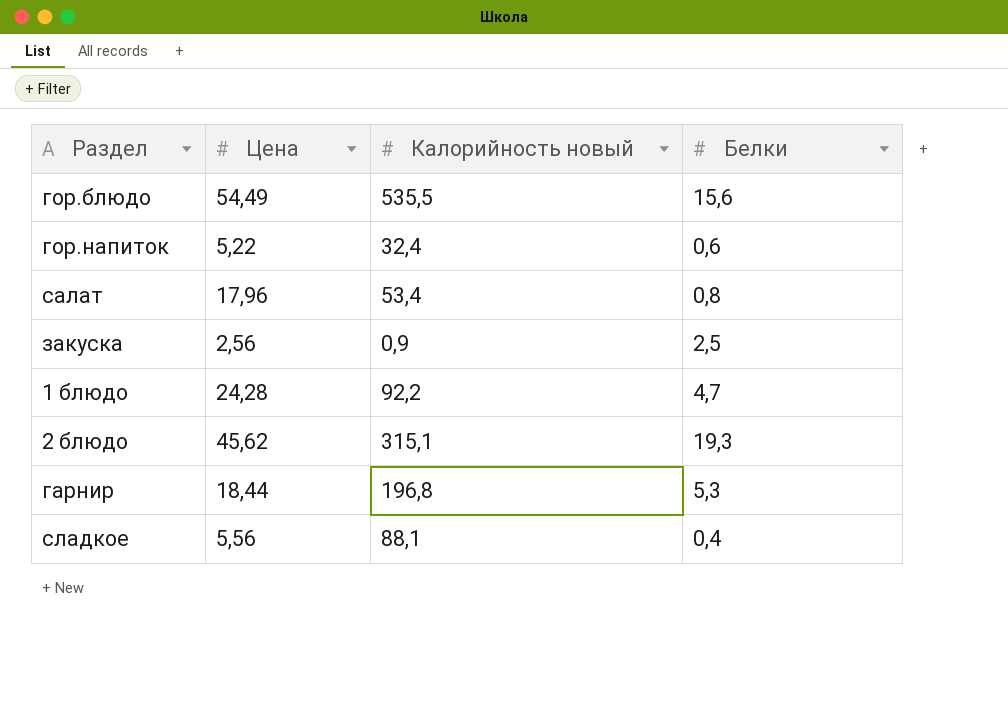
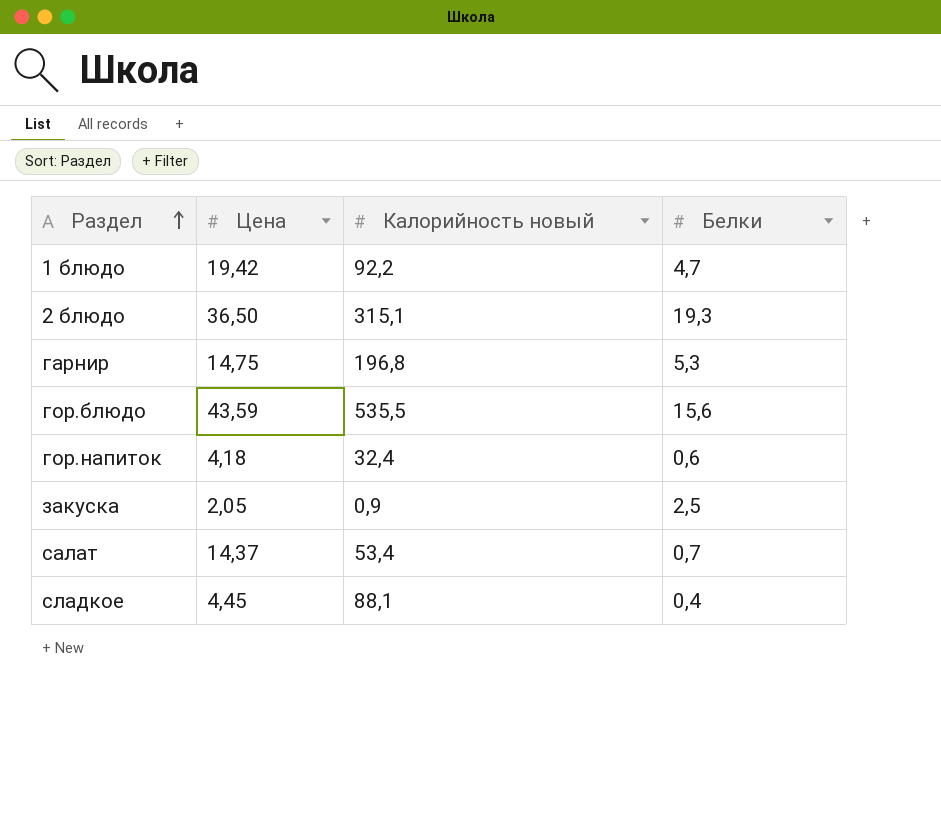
row order: none -> Раздел ascending
1 блюдо | Цена: 24,28 -> 19,42
2 блюдо | Цена: 45,62 -> 36,50
гарнир | Цена: 18,44 -> 14,75
гор.блюдо | Цена: 54,49 -> 43,59
гор.напиток | Цена: 5,22 -> 4,18
закуска | Цена: 2,56 -> 2,05
салат | Цена: 17,96 -> 14,37
салат | Белки: 0,8 -> 0,7
сладкое | Цена: 5,56 -> 4,45

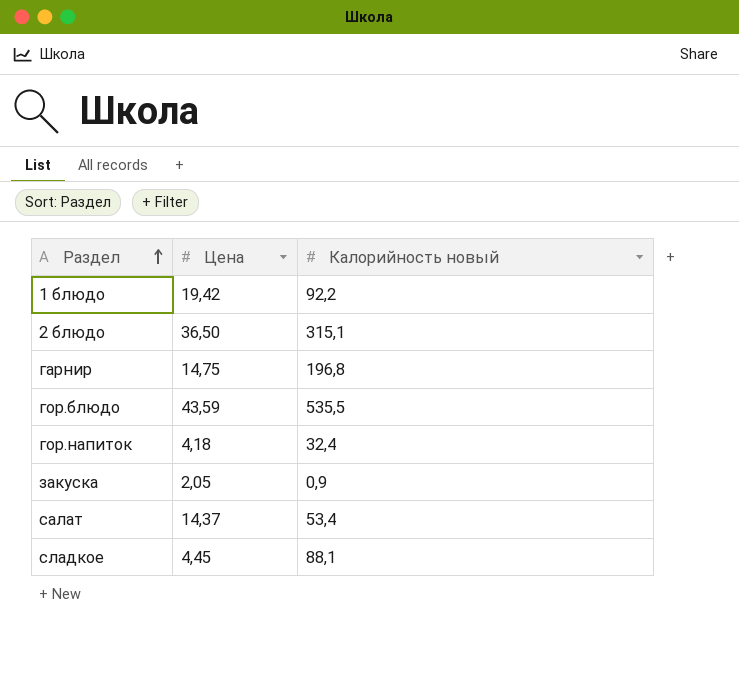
column Белки | position: 4 -> none

